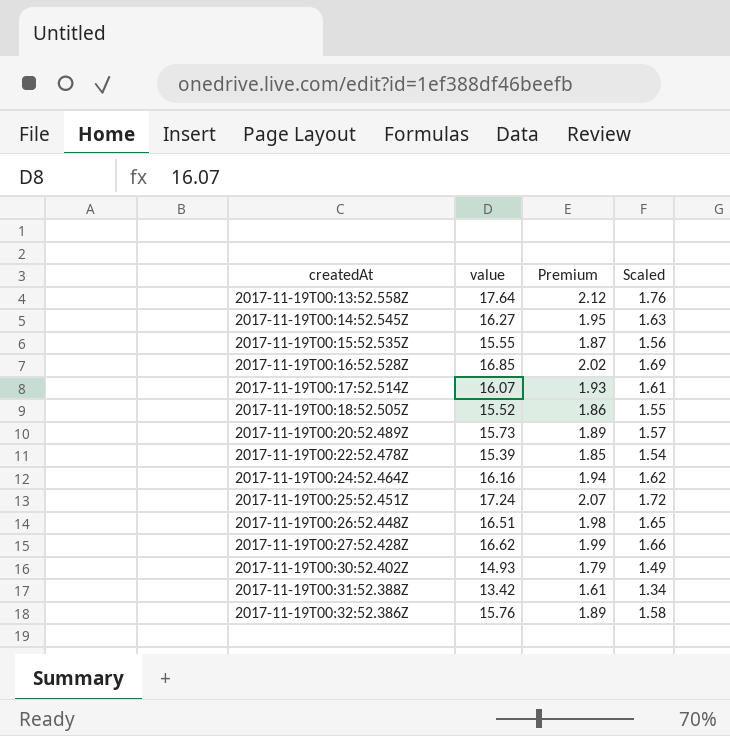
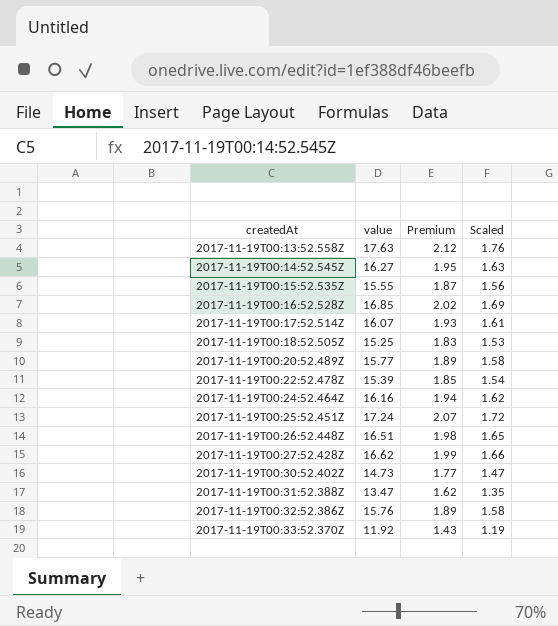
2017-11-19T00:13:52.558Z | value: 17.64 -> 17.63
2017-11-19T00:18:52.505Z | value: 15.52 -> 15.25
2017-11-19T00:18:52.505Z | Premium: 1.86 -> 1.83
2017-11-19T00:18:52.505Z | Scaled: 1.55 -> 1.53
2017-11-19T00:20:52.489Z | value: 15.73 -> 15.77
2017-11-19T00:20:52.489Z | Scaled: 1.57 -> 1.58
2017-11-19T00:30:52.402Z | value: 14.93 -> 14.73
2017-11-19T00:30:52.402Z | Premium: 1.79 -> 1.77
2017-11-19T00:30:52.402Z | Scaled: 1.49 -> 1.47
2017-11-19T00:31:52.388Z | value: 13.42 -> 13.47
2017-11-19T00:31:52.388Z | Premium: 1.61 -> 1.62
2017-11-19T00:31:52.388Z | Scaled: 1.34 -> 1.35
row 2017-11-19T00:33:52.370Z: none -> 11.92 | 1.43 | 1.19

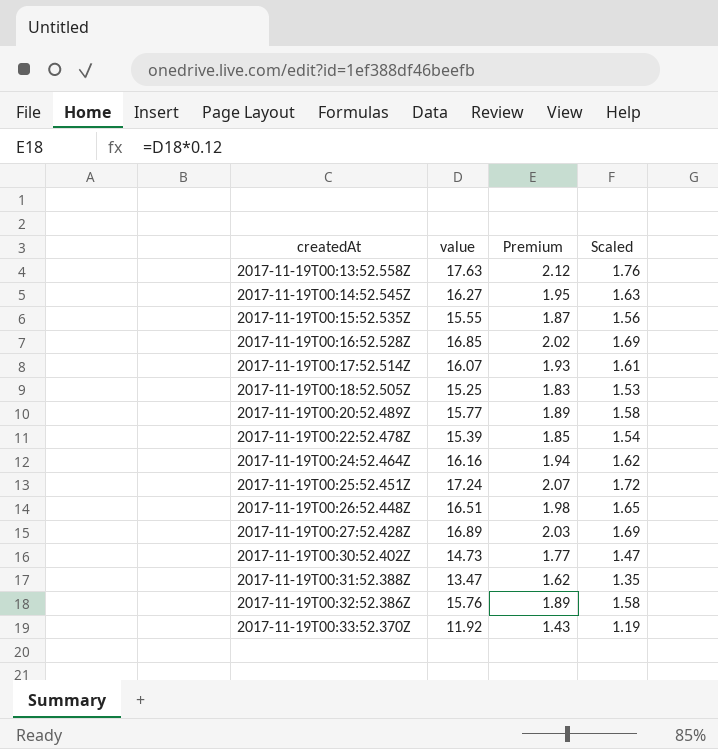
2017-11-19T00:27:52.428Z | value: 16.62 -> 16.89
2017-11-19T00:27:52.428Z | Premium: 1.99 -> 2.03
2017-11-19T00:27:52.428Z | Scaled: 1.66 -> 1.69

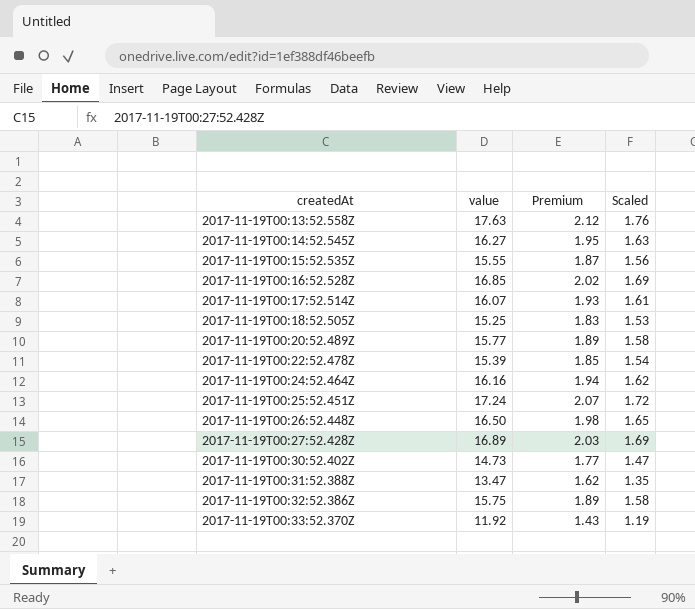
2017-11-19T00:26:52.448Z | value: 16.51 -> 16.50
2017-11-19T00:32:52.386Z | value: 15.76 -> 15.75

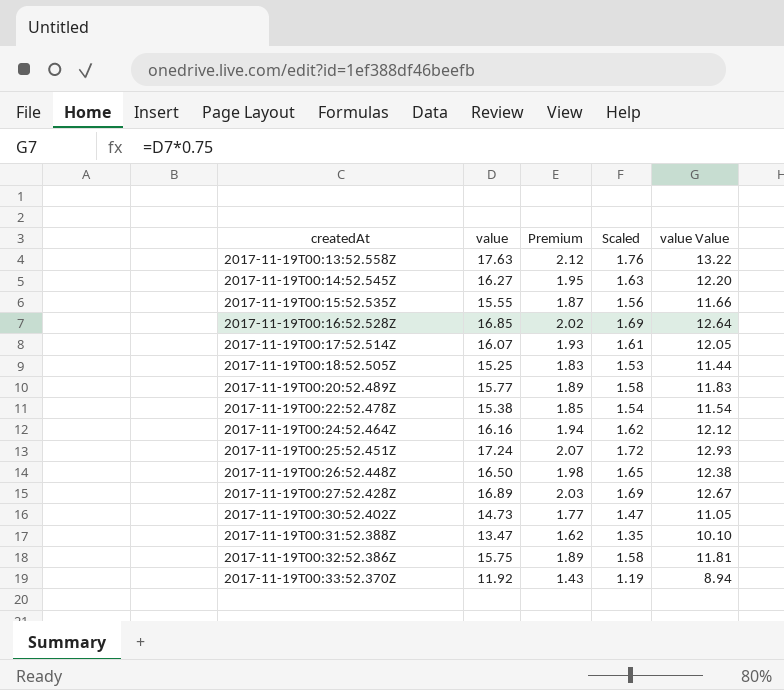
column value Value | formula: none -> [value] * 0.75
2017-11-19T00:22:52.478Z | value: 15.39 -> 15.38

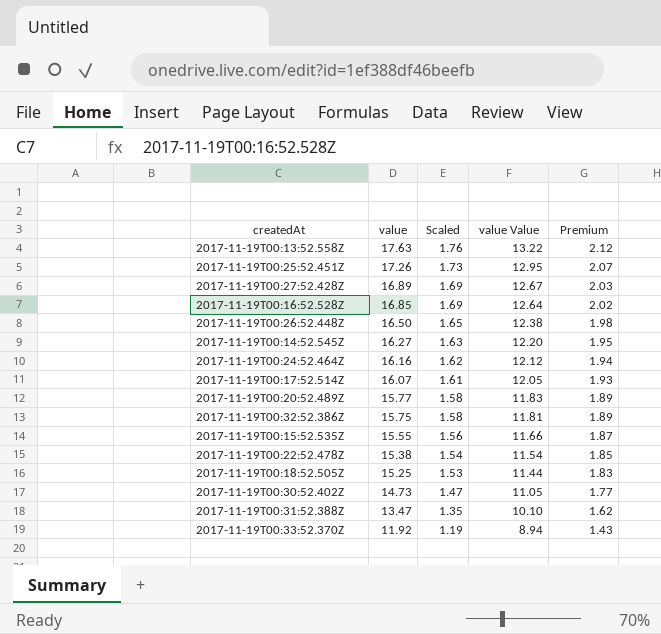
row order: createdAt ascending -> value descending
column Premium | position: 3 -> 5
2017-11-19T00:25:52.451Z | value: 17.24 -> 17.26
2017-11-19T00:25:52.451Z | Scaled: 1.72 -> 1.73
2017-11-19T00:25:52.451Z | value Value: 12.93 -> 12.95

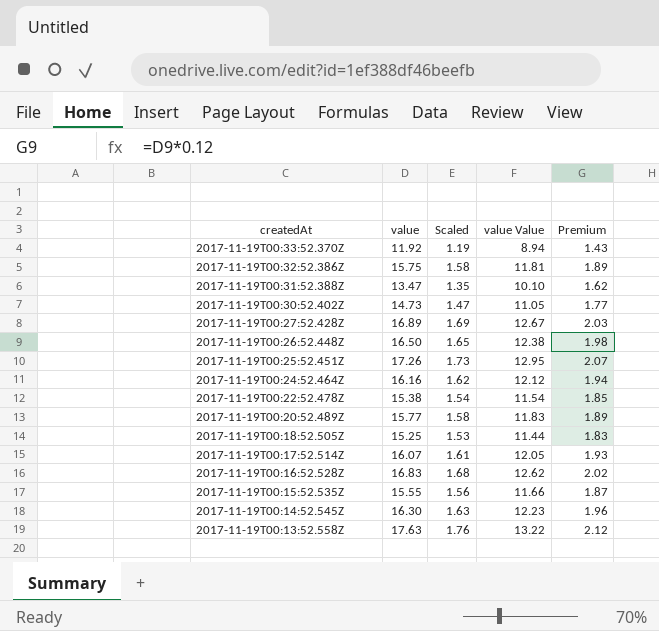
row order: value descending -> createdAt descending
2017-11-19T00:16:52.528Z | value: 16.85 -> 16.83
2017-11-19T00:16:52.528Z | Scaled: 1.69 -> 1.68
2017-11-19T00:16:52.528Z | value Value: 12.64 -> 12.62
2017-11-19T00:14:52.545Z | value: 16.27 -> 16.30
2017-11-19T00:14:52.545Z | value Value: 12.20 -> 12.23
2017-11-19T00:14:52.545Z | Premium: 1.95 -> 1.96

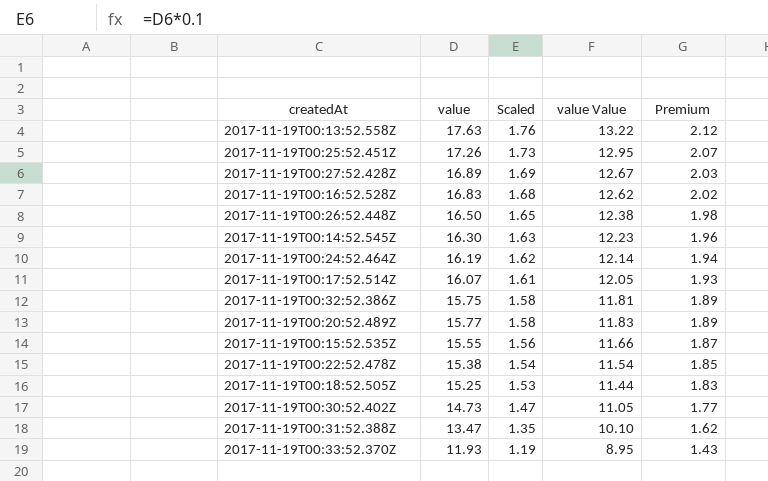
row order: createdAt descending -> Scaled descending
2017-11-19T00:24:52.464Z | value: 16.16 -> 16.19
2017-11-19T00:24:52.464Z | value Value: 12.12 -> 12.14
2017-11-19T00:33:52.370Z | value: 11.92 -> 11.93
2017-11-19T00:33:52.370Z | value Value: 8.94 -> 8.95

